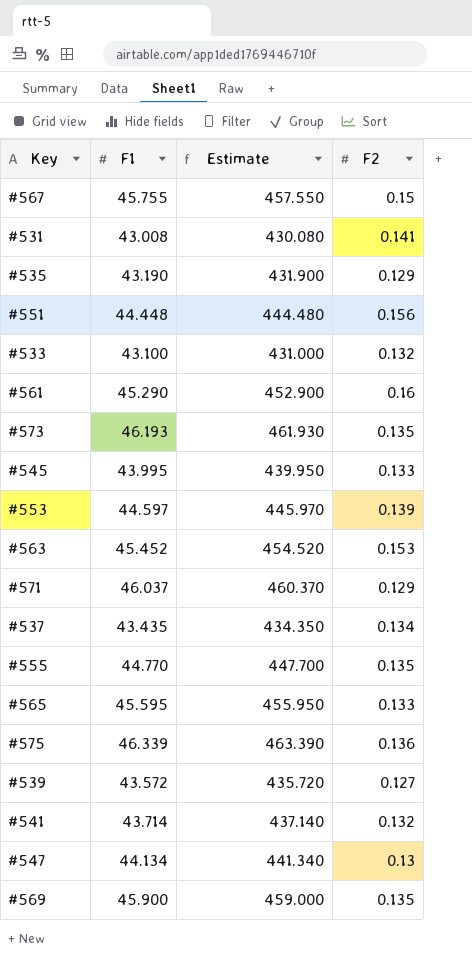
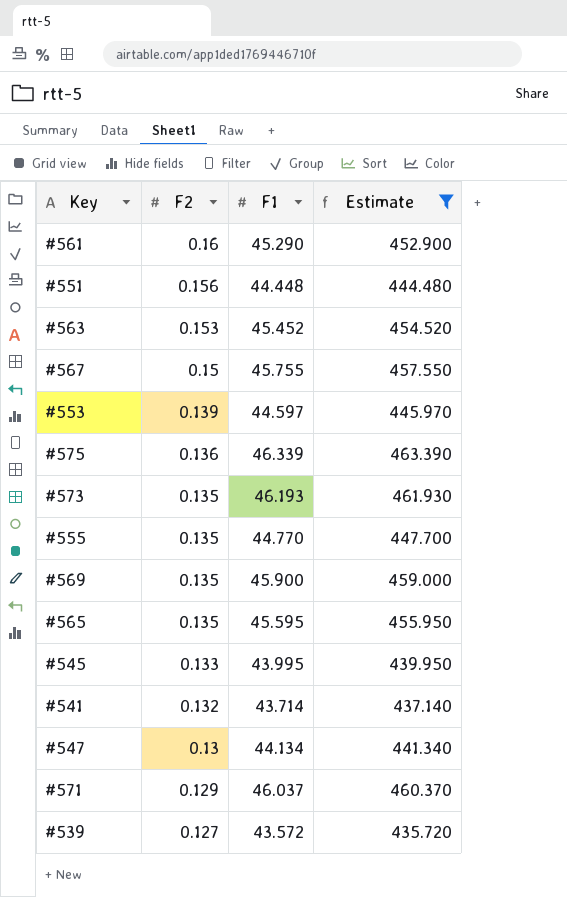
filter: none -> Estimate >= 435.720
row order: none -> F2 descending
column F2 | position: 4 -> 2
#565 | F2: 0.133 -> 0.135

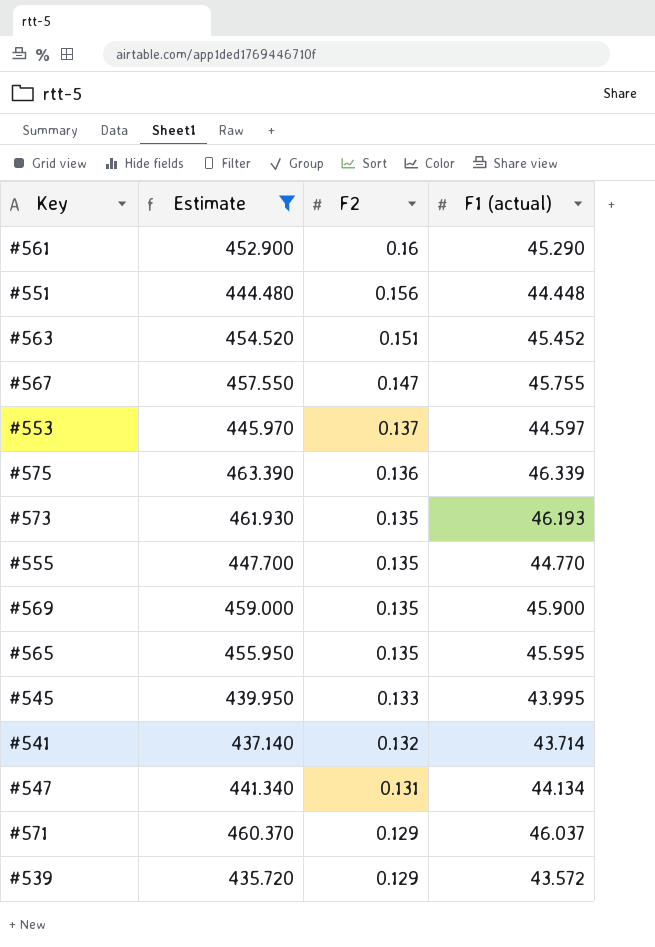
column Estimate | position: 4 -> 2
column name: F1 -> F1 (actual)
#563 | F2: 0.153 -> 0.151
#567 | F2: 0.15 -> 0.147
#553 | F2: 0.139 -> 0.137
#547 | F2: 0.13 -> 0.131
#539 | F2: 0.127 -> 0.129

